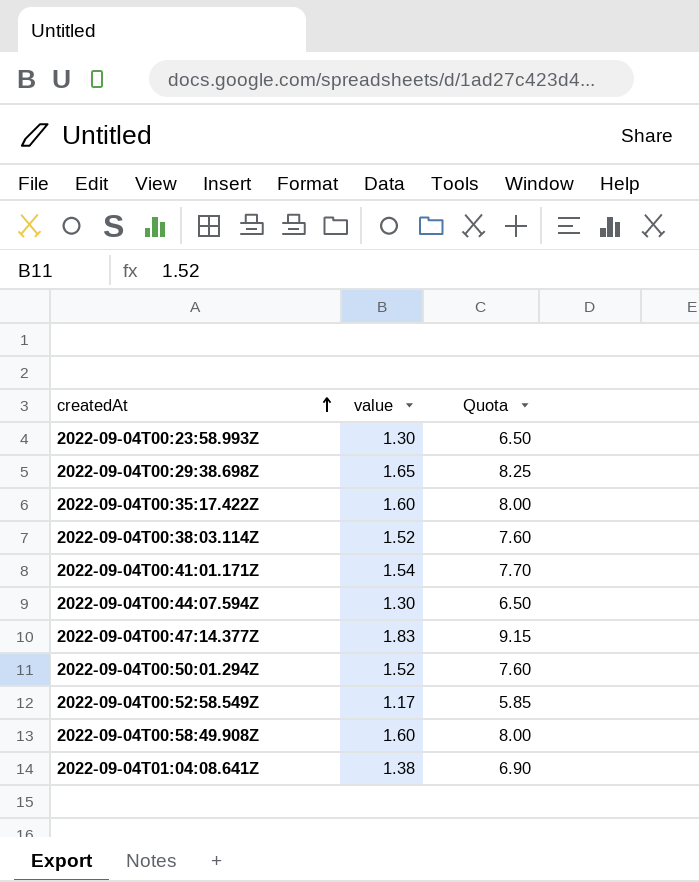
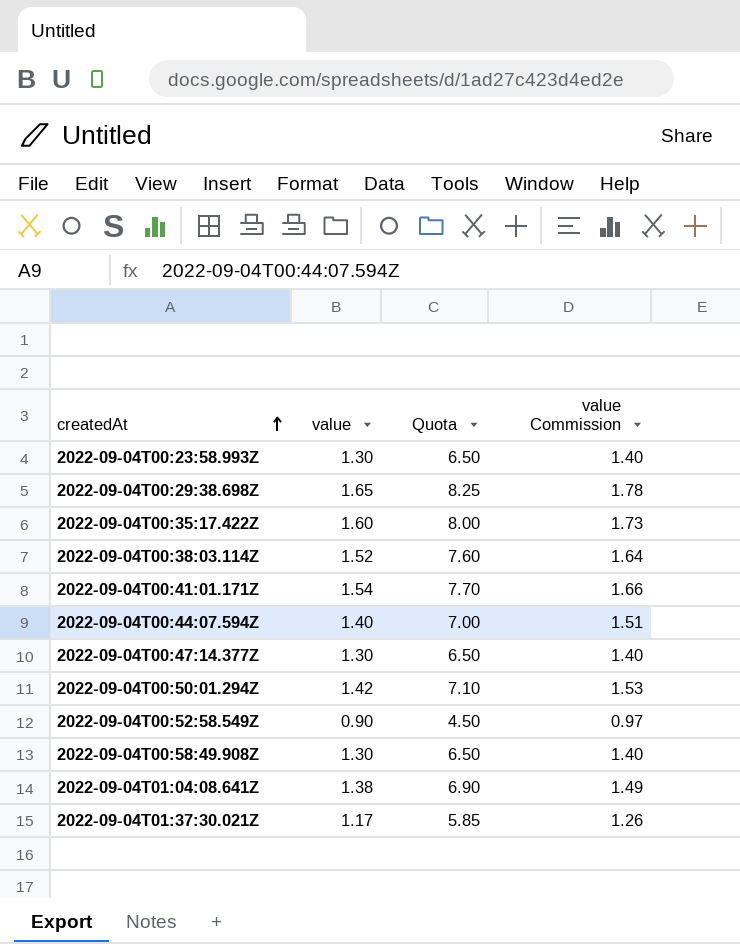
column value Commission | formula: none -> [value] * 1.08
2022-09-04T00:44:07.594Z | value: 1.30 -> 1.40
2022-09-04T00:44:07.594Z | Quota: 6.50 -> 7.00
2022-09-04T00:47:14.377Z | value: 1.83 -> 1.30
2022-09-04T00:47:14.377Z | Quota: 9.15 -> 6.50
2022-09-04T00:50:01.294Z | value: 1.52 -> 1.42
2022-09-04T00:50:01.294Z | Quota: 7.60 -> 7.10
2022-09-04T00:52:58.549Z | value: 1.17 -> 0.90
2022-09-04T00:52:58.549Z | Quota: 5.85 -> 4.50
2022-09-04T00:58:49.908Z | value: 1.60 -> 1.30
2022-09-04T00:58:49.908Z | Quota: 8.00 -> 6.50
row 2022-09-04T01:37:30.021Z: none -> 1.17 | 5.85 | 1.26

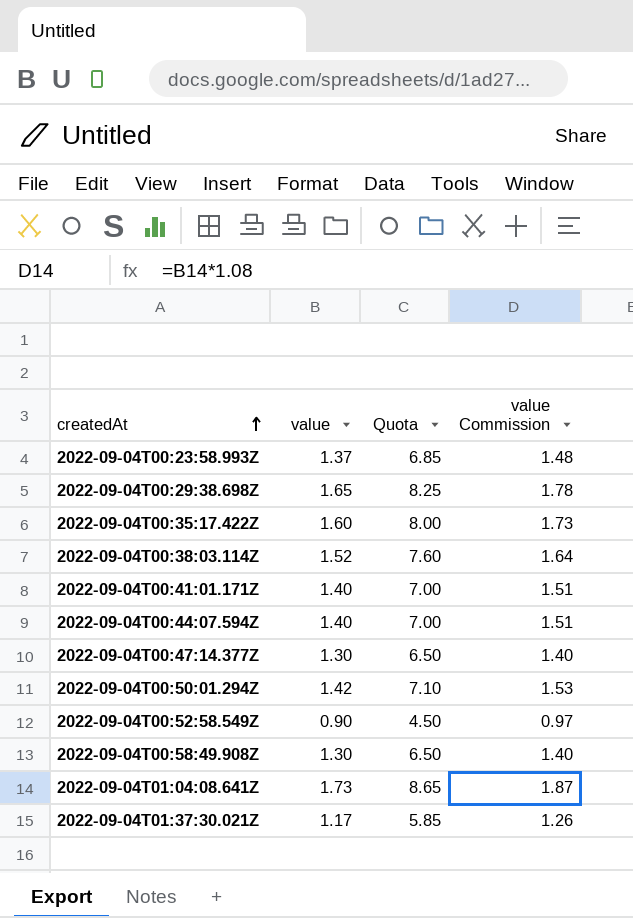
2022-09-04T00:23:58.993Z | value: 1.30 -> 1.37
2022-09-04T00:23:58.993Z | Quota: 6.50 -> 6.85
2022-09-04T00:23:58.993Z | value Commission: 1.40 -> 1.48
2022-09-04T00:41:01.171Z | value: 1.54 -> 1.40
2022-09-04T00:41:01.171Z | Quota: 7.70 -> 7.00
2022-09-04T00:41:01.171Z | value Commission: 1.66 -> 1.51
2022-09-04T01:04:08.641Z | value: 1.38 -> 1.73
2022-09-04T01:04:08.641Z | Quota: 6.90 -> 8.65
2022-09-04T01:04:08.641Z | value Commission: 1.49 -> 1.87

